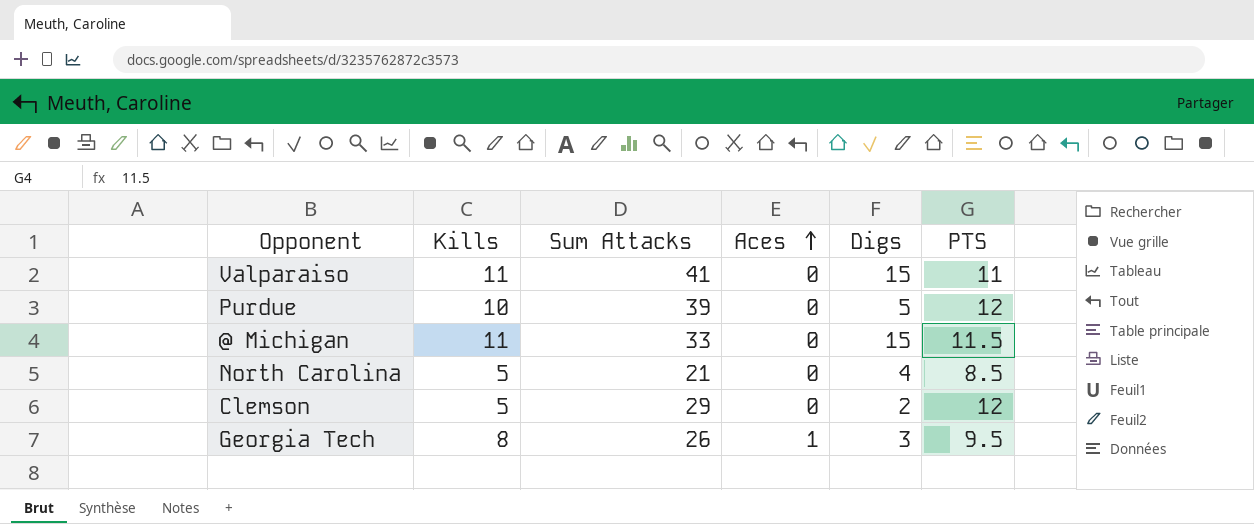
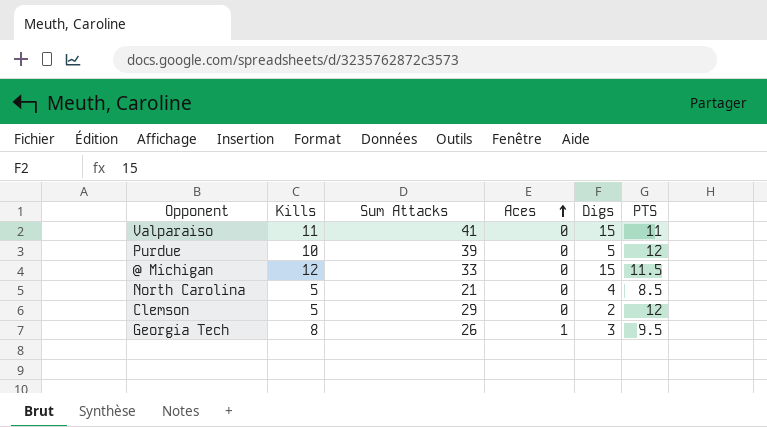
@ Michigan | Kills: 11 -> 12

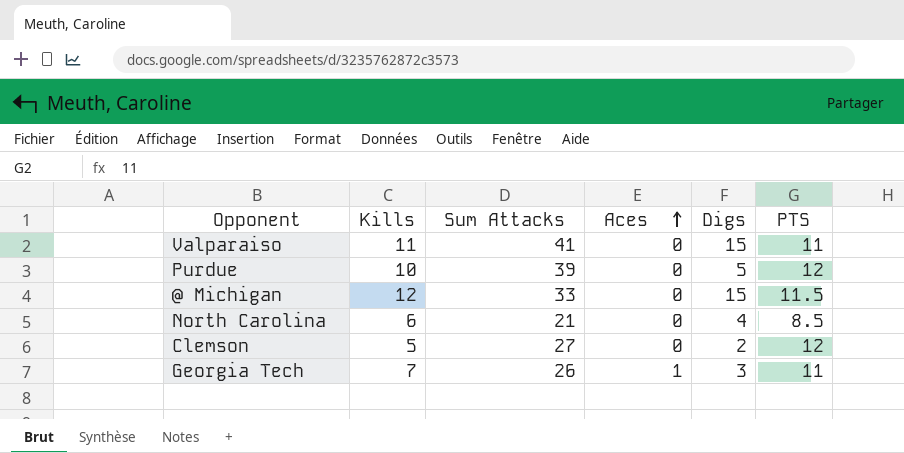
North Carolina | Kills: 5 -> 6
Clemson | Sum Attacks: 29 -> 27
Georgia Tech | Kills: 8 -> 7
Georgia Tech | PTS: 9.5 -> 11

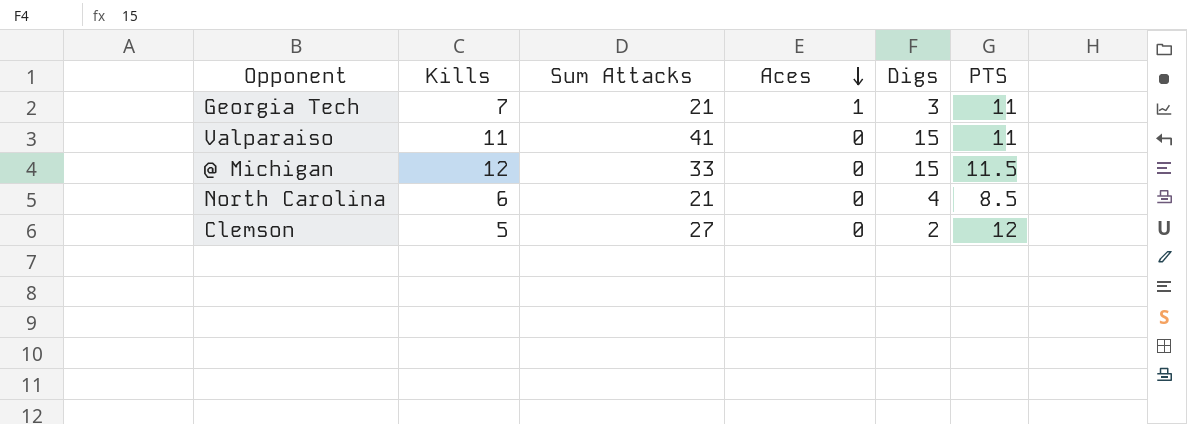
row order: Aces ascending -> Aces descending
row Purdue: 10 | 39 | 0 | 5 | 12 -> none
Georgia Tech | Sum Attacks: 26 -> 21

